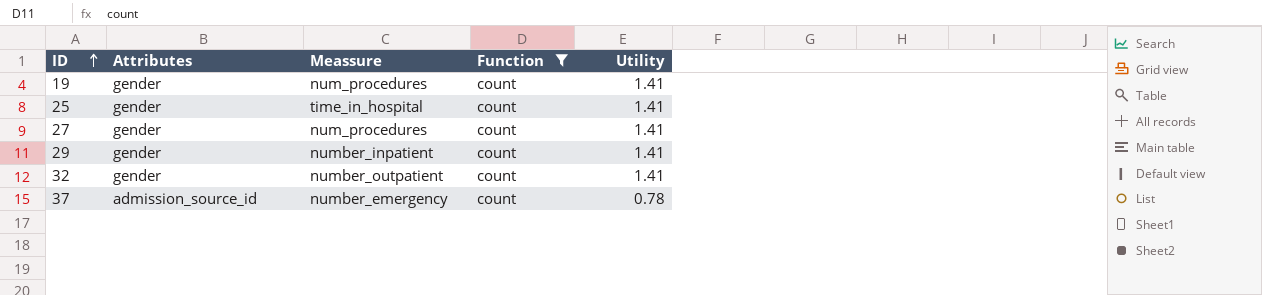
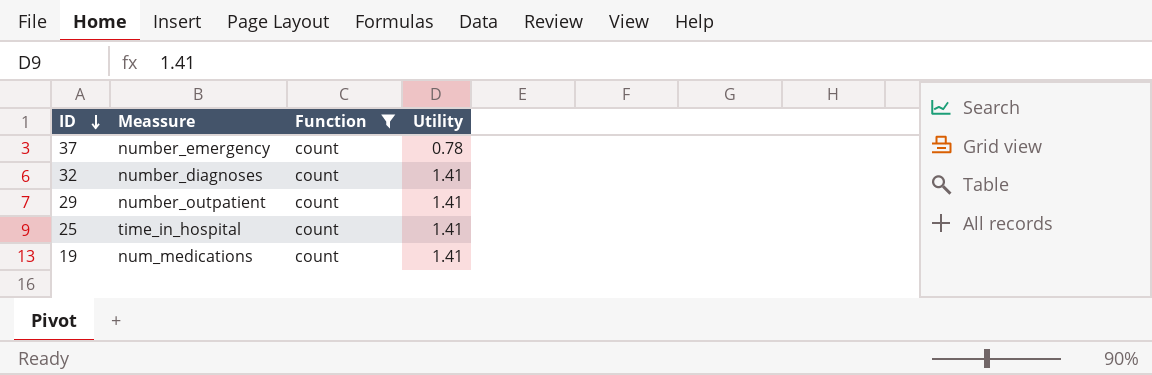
row order: ID ascending -> ID descending
column Attributes | position: 2 -> none
row 27: gender | num_procedures | count | 1.41 -> none
32 | Meassure: number_outpatient -> number_diagnoses
29 | Meassure: number_inpatient -> number_outpatient
19 | Meassure: num_procedures -> num_medications

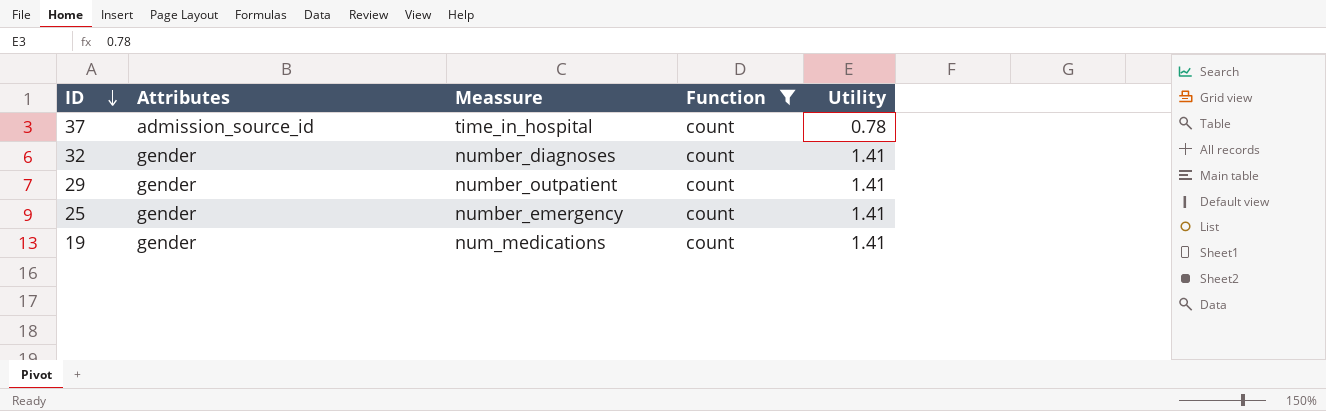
column Attributes | position: none -> 2
37 | Meassure: number_emergency -> time_in_hospital
25 | Meassure: time_in_hospital -> number_emergency

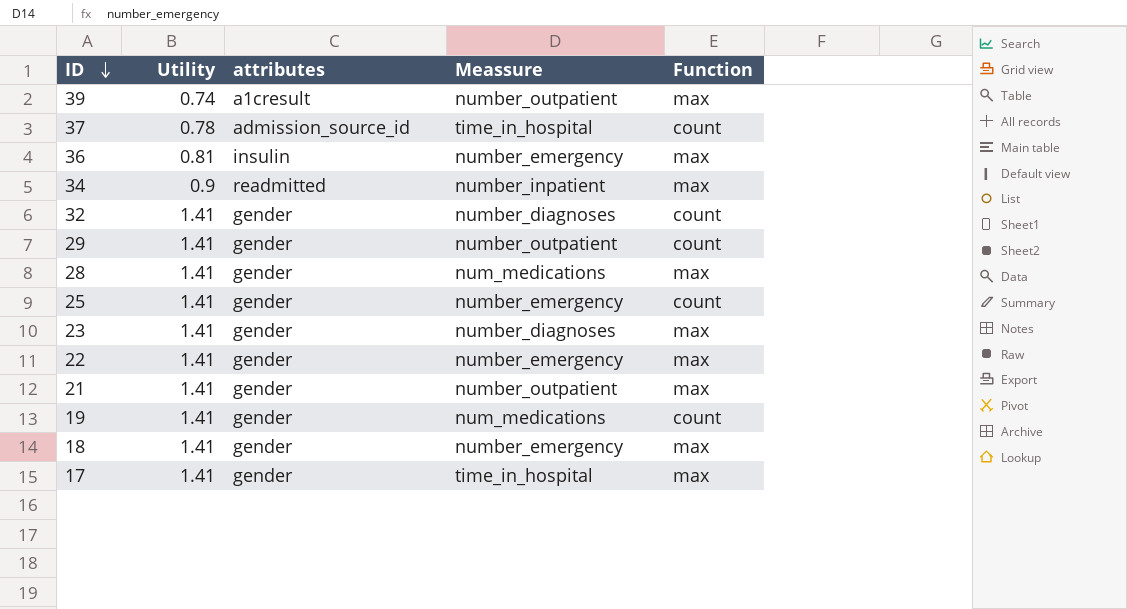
filter: Function = count -> none
column Utility | position: 5 -> 2
column name: Attributes -> attributes

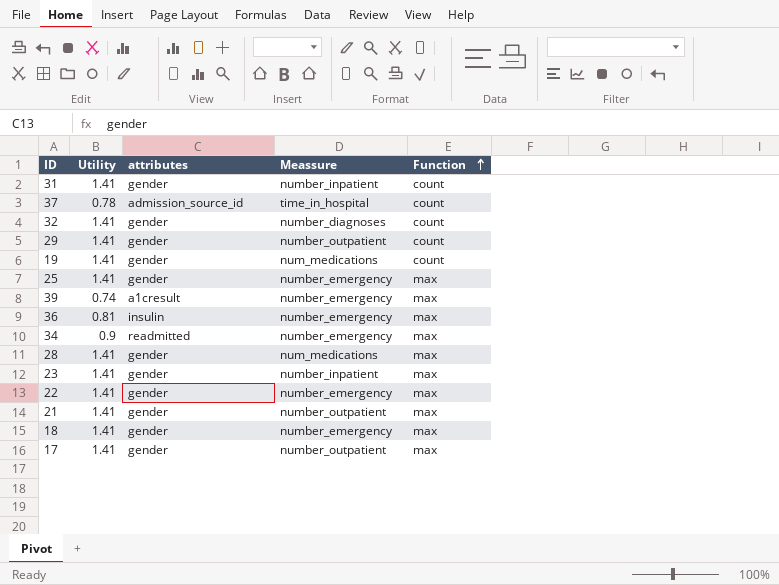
row order: ID descending -> Function ascending
row 31: none -> 1.41 | gender | number_inpatient | count
25 | Function: count -> max
39 | Meassure: number_outpatient -> number_emergency
34 | Meassure: number_inpatient -> number_emergency
23 | Meassure: number_diagnoses -> number_inpatient
17 | Meassure: time_in_hospital -> number_outpatient

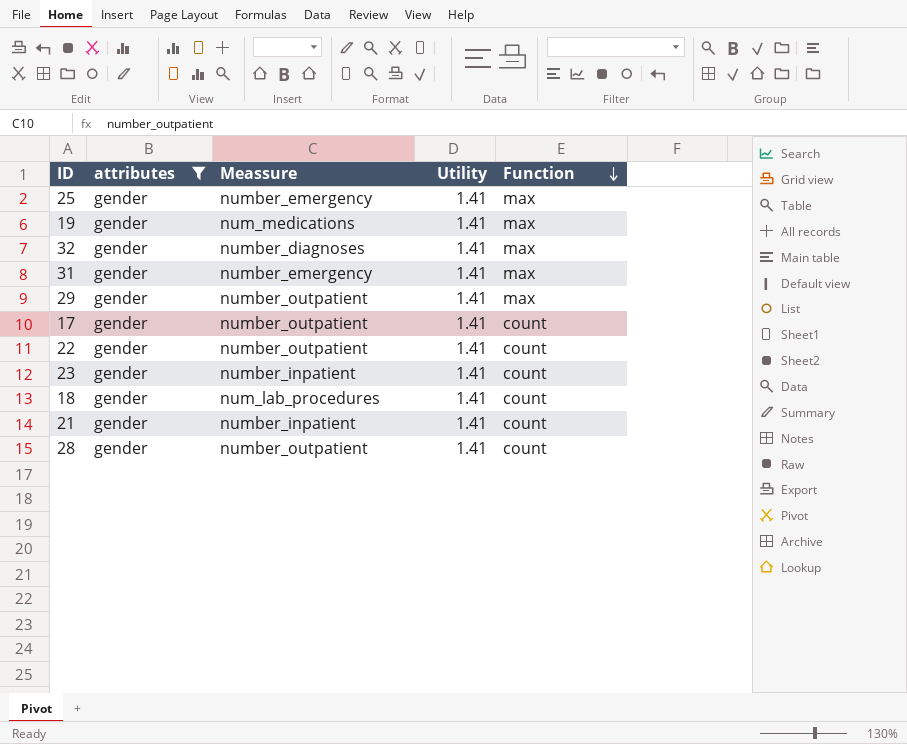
filter: none -> attributes = gender
row order: Function ascending -> Function descending
column Utility | position: 2 -> 4
19 | Function: count -> max
32 | Function: count -> max
31 | Meassure: number_inpatient -> number_emergency
31 | Function: count -> max
29 | Function: count -> max
17 | Function: max -> count
22 | Meassure: number_emergency -> number_outpatient
22 | Function: max -> count
23 | Function: max -> count
18 | Meassure: number_emergency -> num_lab_procedures
18 | Function: max -> count
21 | Meassure: number_outpatient -> number_inpatient
21 | Function: max -> count
28 | Meassure: num_medications -> number_outpatient
28 | Function: max -> count

